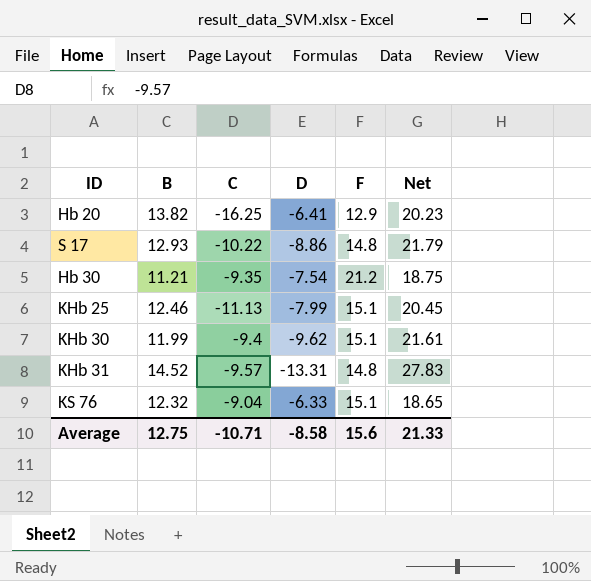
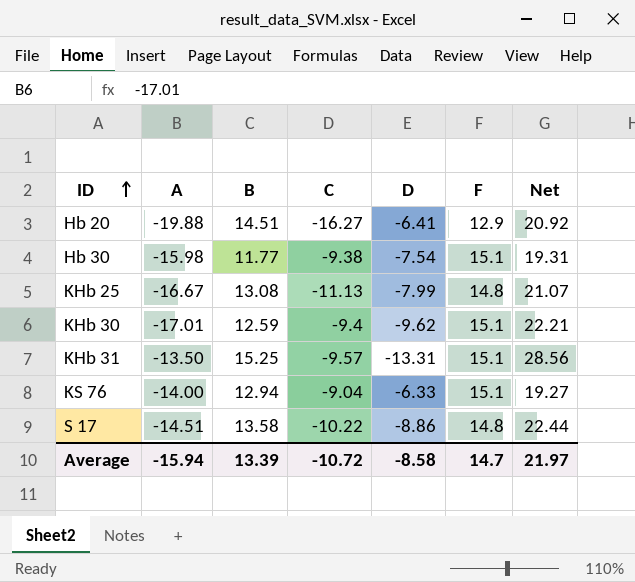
row order: none -> ID ascending
column A | position: none -> 2
Hb 20 | B: 13.82 -> 14.51
Hb 20 | C: -16.25 -> -16.27
Hb 20 | Net: 20.23 -> 20.92
Hb 30 | B: 11.21 -> 11.77
Hb 30 | C: -9.35 -> -9.38
Hb 30 | F: 21.2 -> 15.1
Hb 30 | Net: 18.75 -> 19.31
KHb 25 | B: 12.46 -> 13.08
KHb 25 | F: 15.1 -> 14.8
KHb 25 | Net: 20.45 -> 21.07
KHb 30 | B: 11.99 -> 12.59
KHb 30 | Net: 21.61 -> 22.21
KHb 31 | B: 14.52 -> 15.25
KHb 31 | F: 14.8 -> 15.1
KHb 31 | Net: 27.83 -> 28.56
KS 76 | B: 12.32 -> 12.94
KS 76 | Net: 18.65 -> 19.27
S 17 | B: 12.93 -> 13.58
S 17 | Net: 21.79 -> 22.44
Average | B: 12.75 -> 13.39
Average | C: -10.71 -> -10.72
Average | F: 15.6 -> 14.7
Average | Net: 21.33 -> 21.97

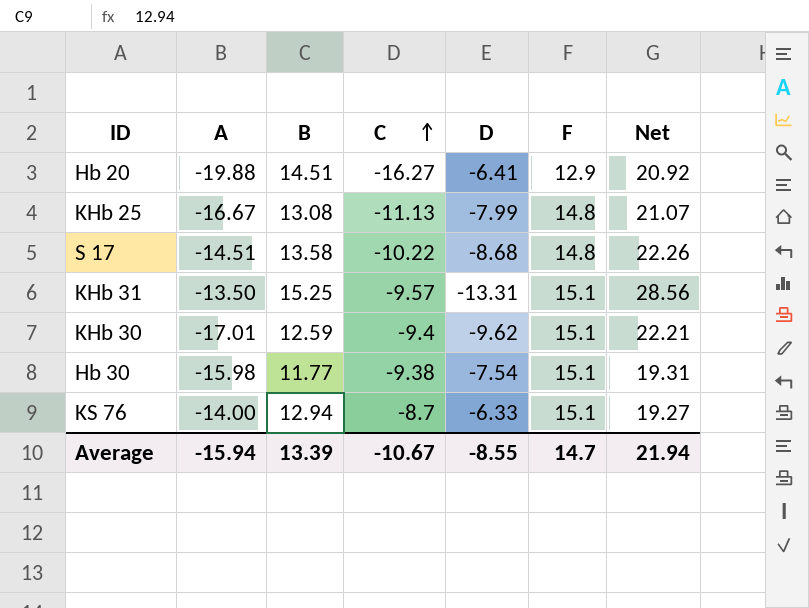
row order: ID ascending -> C ascending
S 17 | D: -8.86 -> -8.68
S 17 | Net: 22.44 -> 22.26
KS 76 | C: -9.04 -> -8.7
Average | C: -10.72 -> -10.67
Average | D: -8.58 -> -8.55
Average | Net: 21.97 -> 21.94

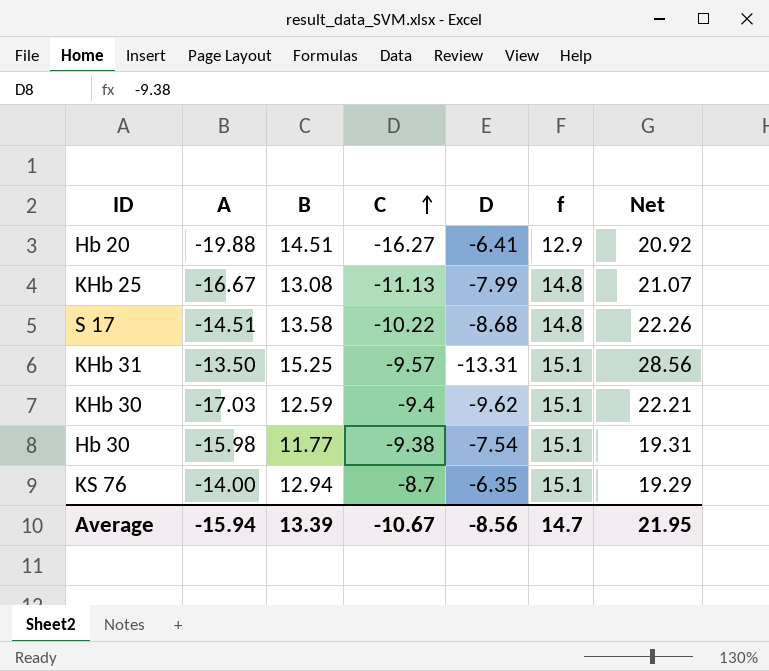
column name: F -> f
KHb 30 | A: -17.01 -> -17.03
KS 76 | D: -6.33 -> -6.35
KS 76 | Net: 19.27 -> 19.29
Average | D: -8.55 -> -8.56
Average | Net: 21.94 -> 21.95

